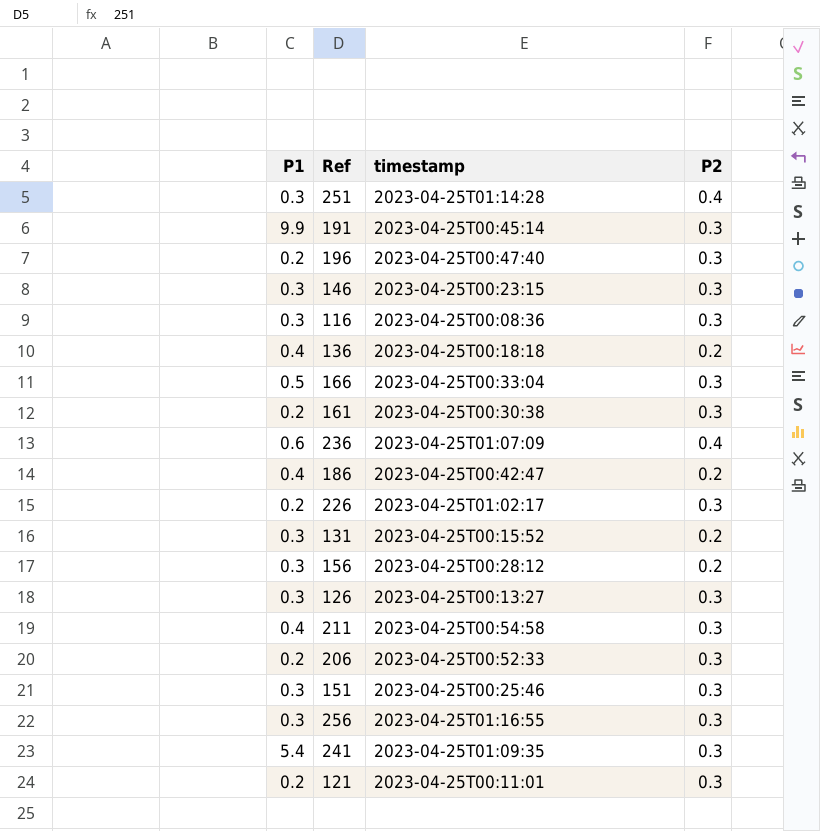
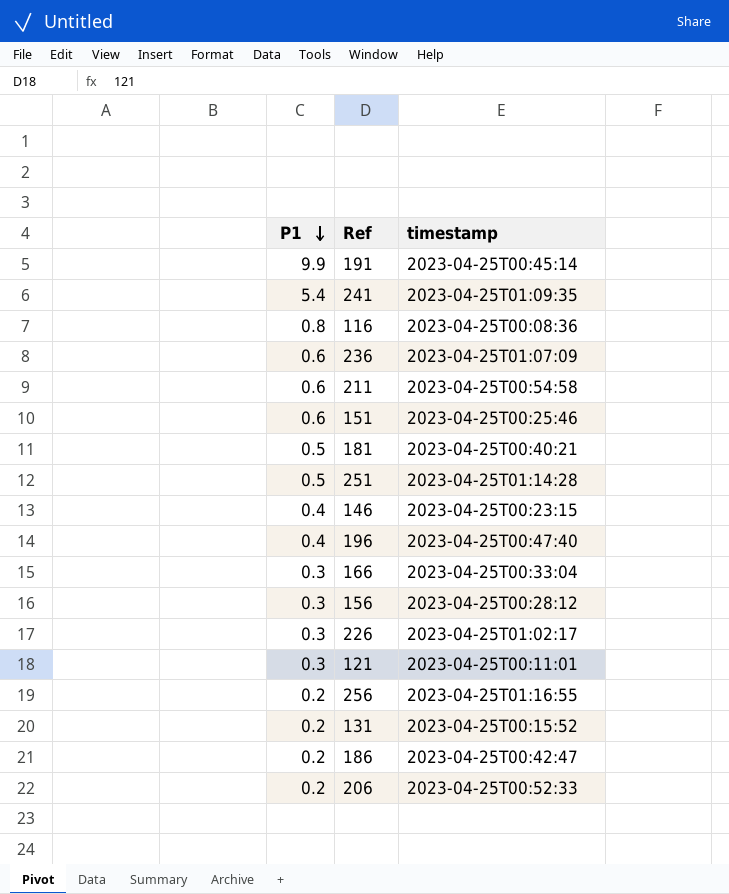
row order: none -> P1 descending
column P2 | position: 4 -> none
row 136: 0.4 | 2023-04-25T00:18:18 | 0.2 -> none
row 161: 0.2 | 2023-04-25T00:30:38 | 0.3 -> none
row 126: 0.3 | 2023-04-25T00:13:27 | 0.3 -> none
116 | P1: 0.3 -> 0.8
211 | P1: 0.4 -> 0.6
151 | P1: 0.3 -> 0.6
row 181: none -> 0.5 | 2023-04-25T00:40:21
251 | P1: 0.3 -> 0.5
146 | P1: 0.3 -> 0.4
196 | P1: 0.2 -> 0.4
166 | P1: 0.5 -> 0.3
226 | P1: 0.2 -> 0.3
121 | P1: 0.2 -> 0.3
256 | P1: 0.3 -> 0.2
131 | P1: 0.3 -> 0.2
186 | P1: 0.4 -> 0.2

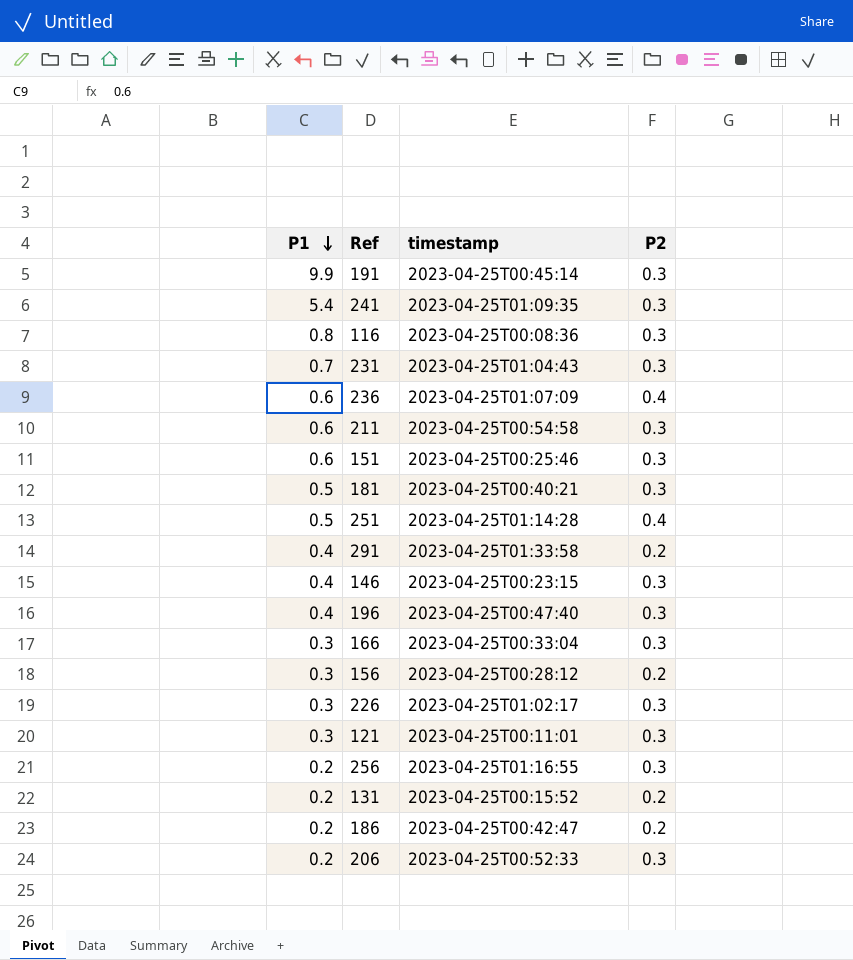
column P2 | position: none -> 4
row 231: none -> 0.7 | 2023-04-25T01:04:43 | 0.3
row 291: none -> 0.4 | 2023-04-25T01:33:58 | 0.2

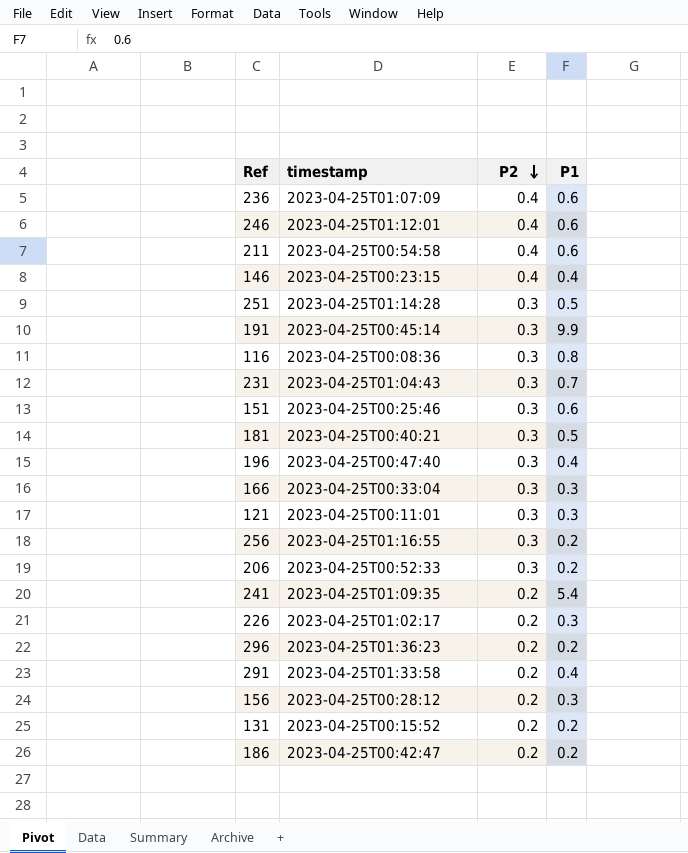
row order: P1 descending -> P2 descending
column P1 | position: 1 -> 4
row 246: none -> 2023-04-25T01:12:01 | 0.4 | 0.6
211 | P2: 0.3 -> 0.4
146 | P2: 0.3 -> 0.4
251 | P2: 0.4 -> 0.3
241 | P2: 0.3 -> 0.2
226 | P2: 0.3 -> 0.2
row 296: none -> 2023-04-25T01:36:23 | 0.2 | 0.2

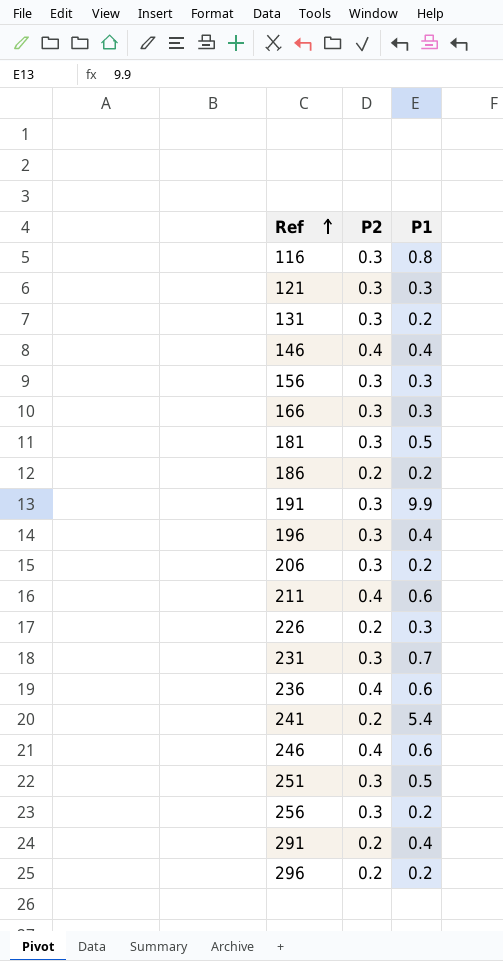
row order: P2 descending -> Ref ascending
column timestamp | position: 2 -> none
row 151: 2023-04-25T00:25:46 | 0.3 | 0.6 -> none
131 | P2: 0.2 -> 0.3
156 | P2: 0.2 -> 0.3

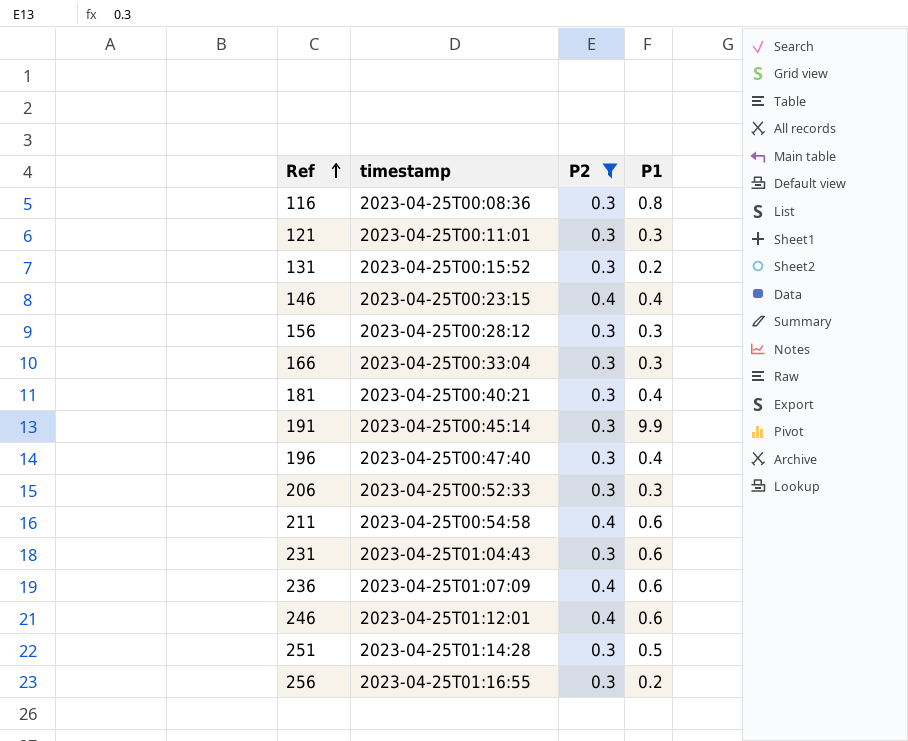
filter: none -> P2 != 0.2
column timestamp | position: none -> 2
181 | P1: 0.5 -> 0.4
206 | P1: 0.2 -> 0.3
231 | P1: 0.7 -> 0.6

